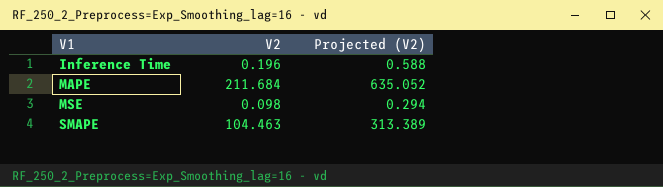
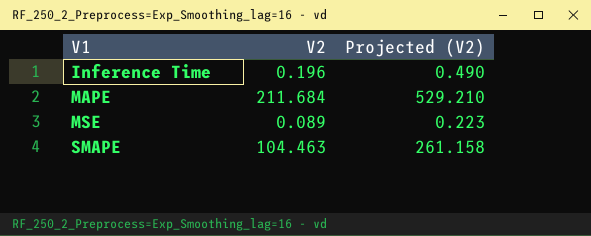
column Projected (V2) | formula: [V2] * 3 -> [V2] * 2.5
MSE | V2: 0.098 -> 0.089

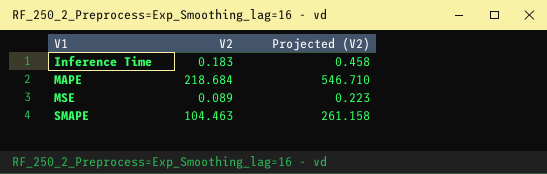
Inference Time | V2: 0.196 -> 0.183
Inference Time | Projected (V2): 0.490 -> 0.458
MAPE | V2: 211.684 -> 218.684
MAPE | Projected (V2): 529.210 -> 546.710

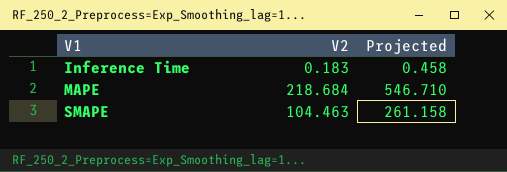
column name: Projected (V2) -> Projected
row MSE: 0.089 | 0.223 -> none

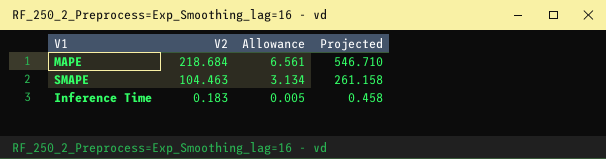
row order: V1 ascending -> V2 descending
column Allowance | formula: none -> [V2] * 0.03

